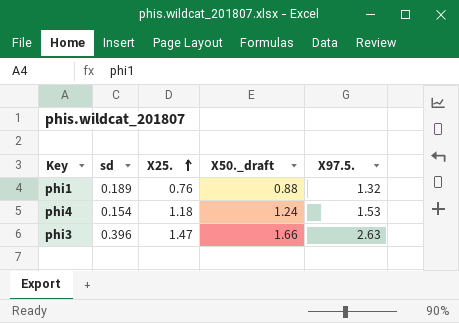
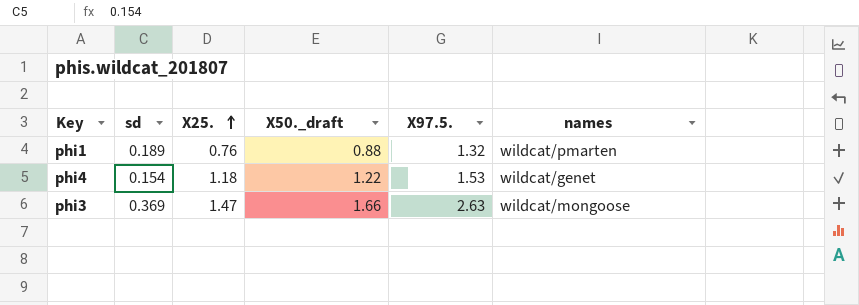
column names | position: none -> 6
phi4 | X50._draft: 1.24 -> 1.22
phi3 | sd: 0.396 -> 0.369

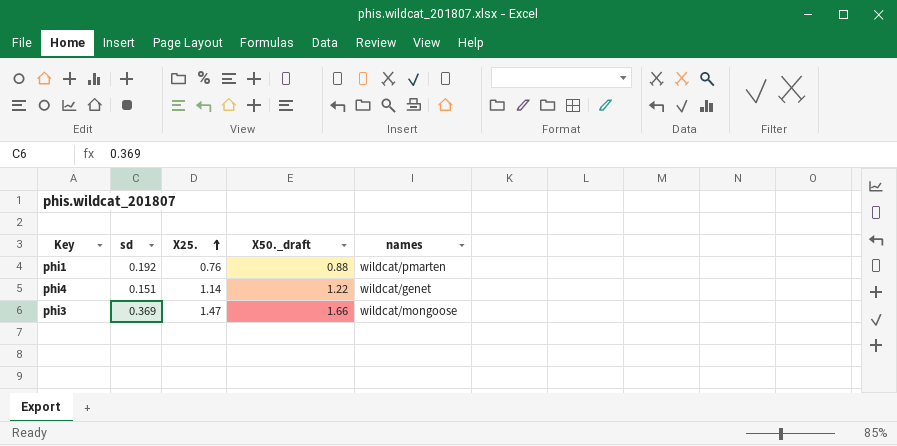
column X97.5. | position: 5 -> none
phi1 | sd: 0.189 -> 0.192
phi4 | sd: 0.154 -> 0.151
phi4 | X25.: 1.18 -> 1.14

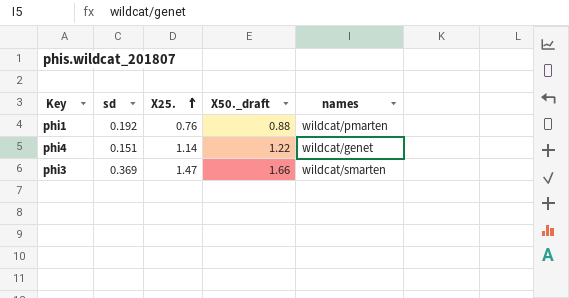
phi3 | names: wildcat/mongoose -> wildcat/smarten

